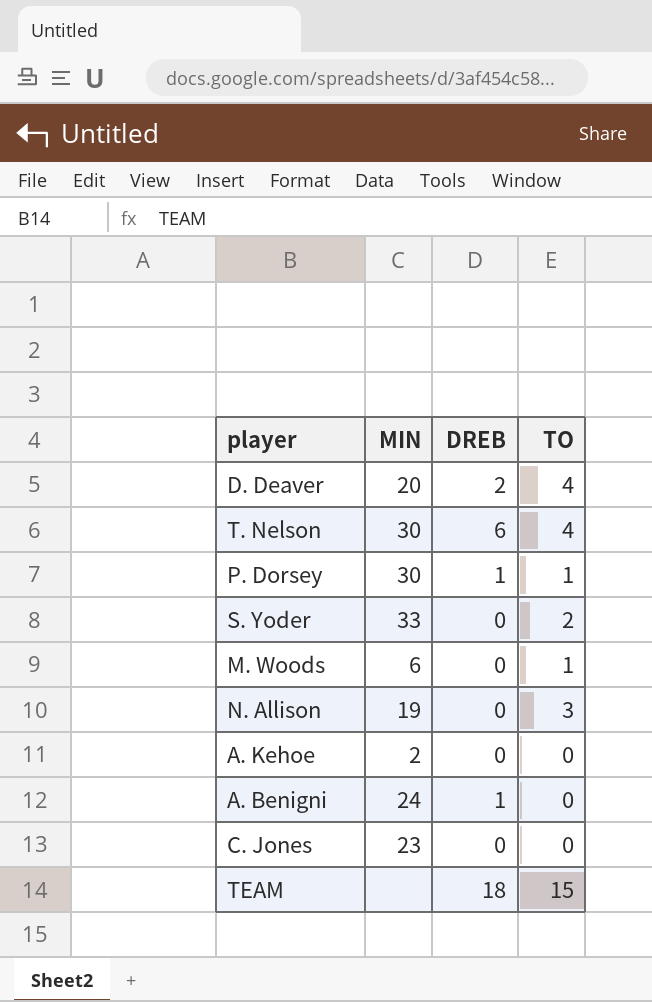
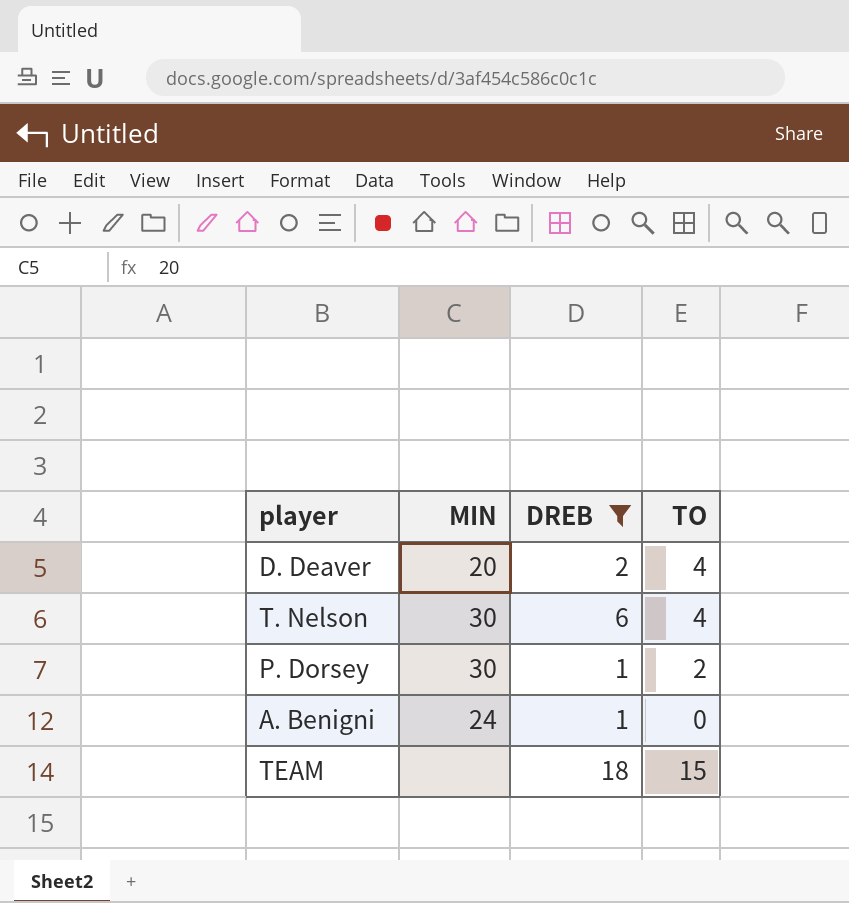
filter: none -> DREB != 0
P. Dorsey | TO: 1 -> 2

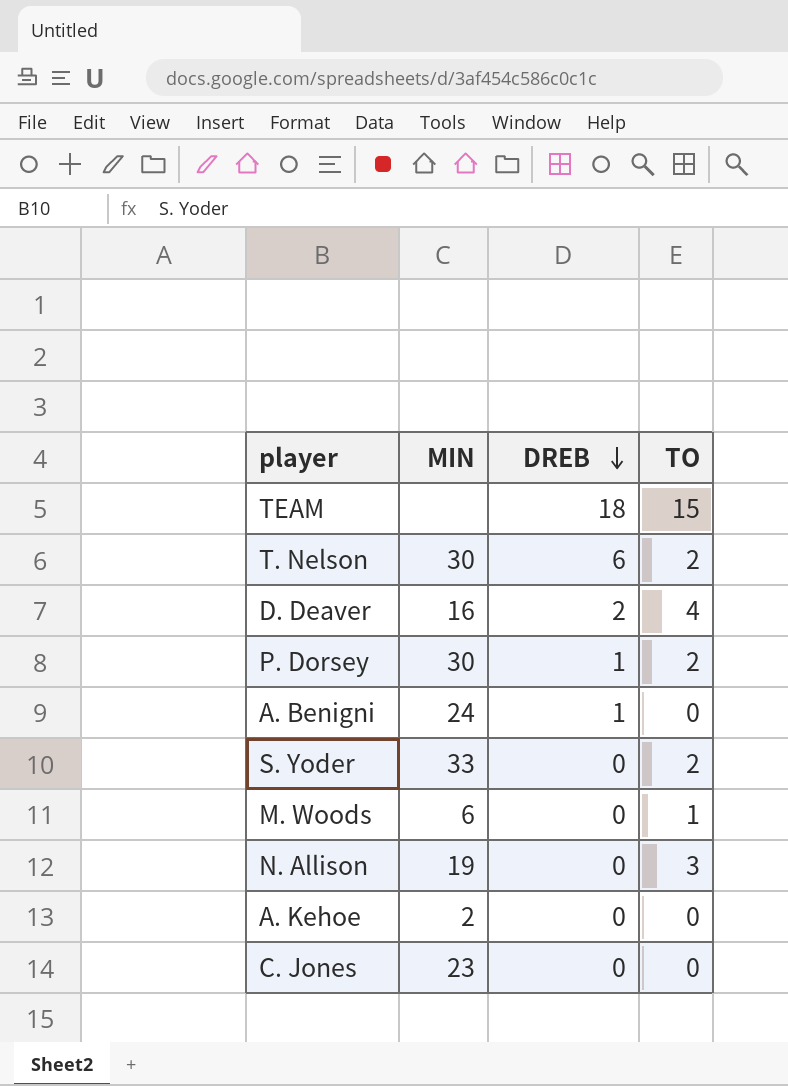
filter: DREB != 0 -> none
row order: none -> DREB descending
T. Nelson | TO: 4 -> 2
D. Deaver | MIN: 20 -> 16

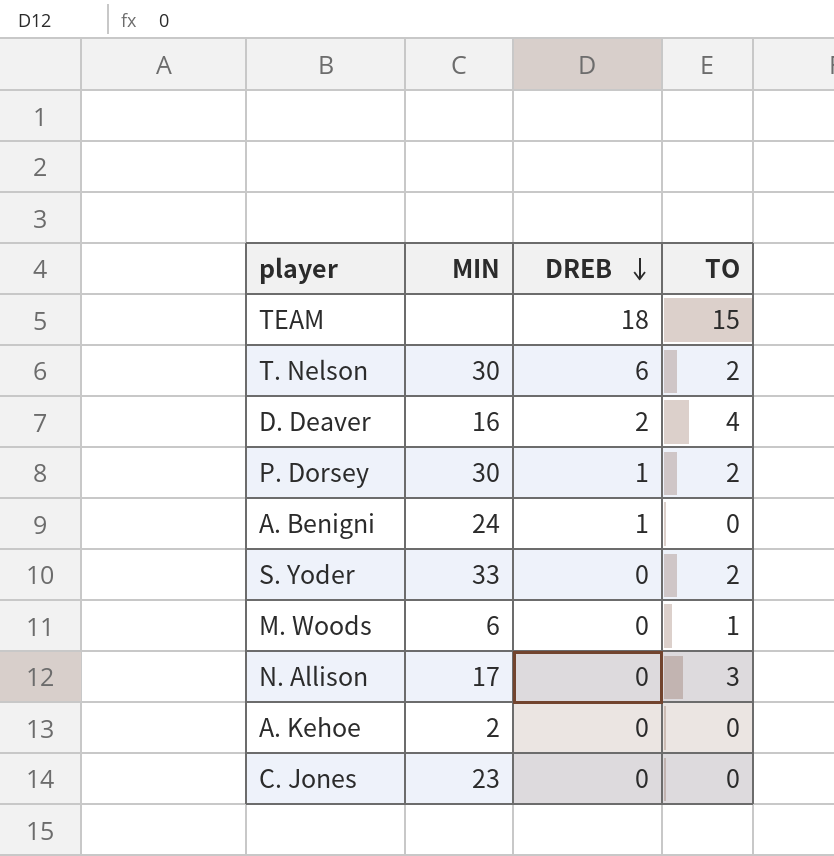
N. Allison | MIN: 19 -> 17

